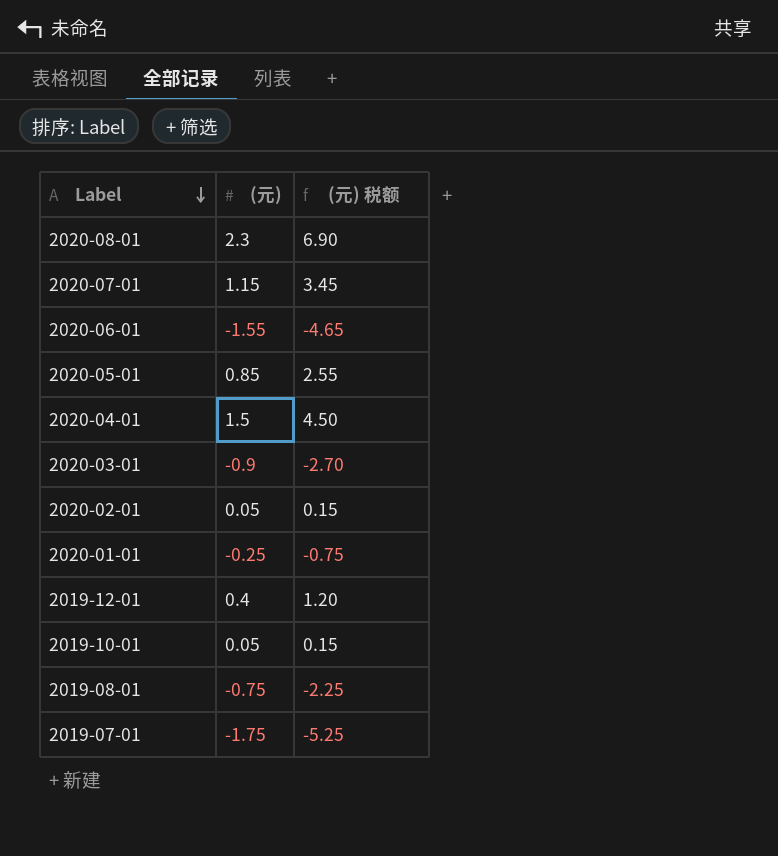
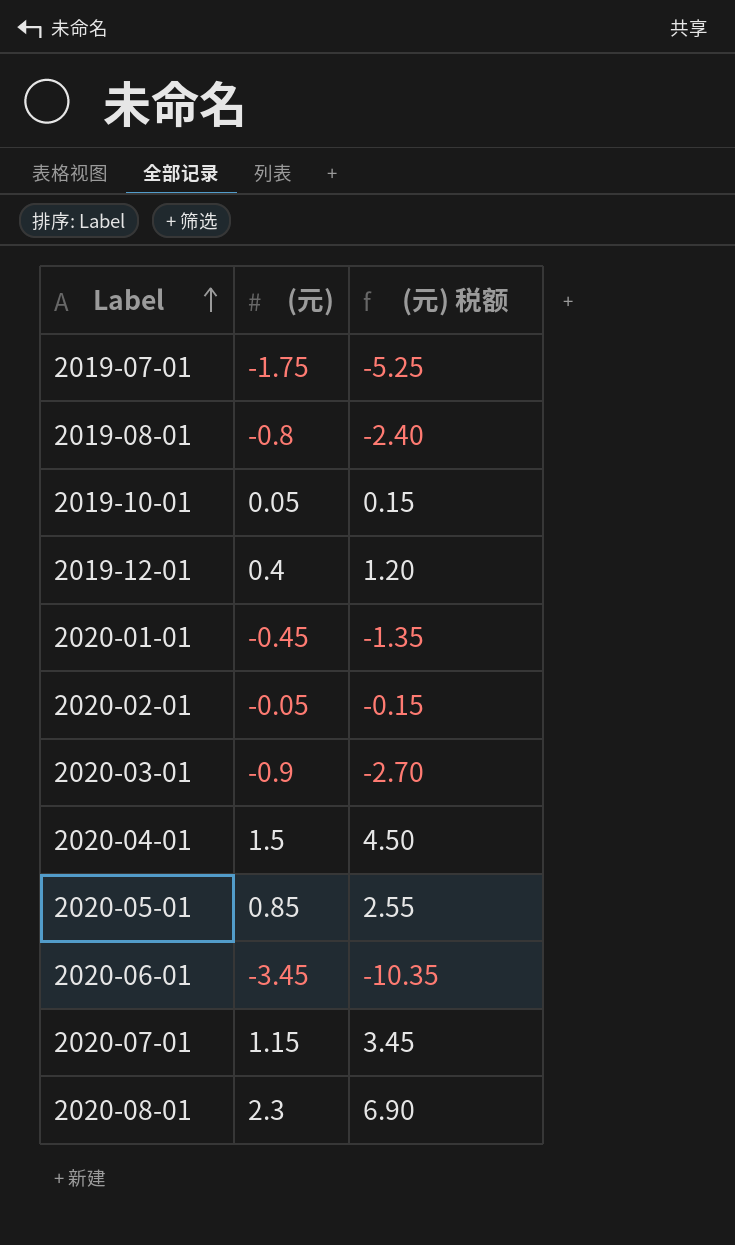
row order: Label descending -> Label ascending
2019-08-01 | (元): -0.75 -> -0.8
2019-08-01 | (元) 税额: -2.25 -> -2.40
2020-01-01 | (元): -0.25 -> -0.45
2020-01-01 | (元) 税额: -0.75 -> -1.35
2020-02-01 | (元): 0.05 -> -0.05
2020-02-01 | (元) 税额: 0.15 -> -0.15
2020-06-01 | (元): -1.55 -> -3.45
2020-06-01 | (元) 税额: -4.65 -> -10.35

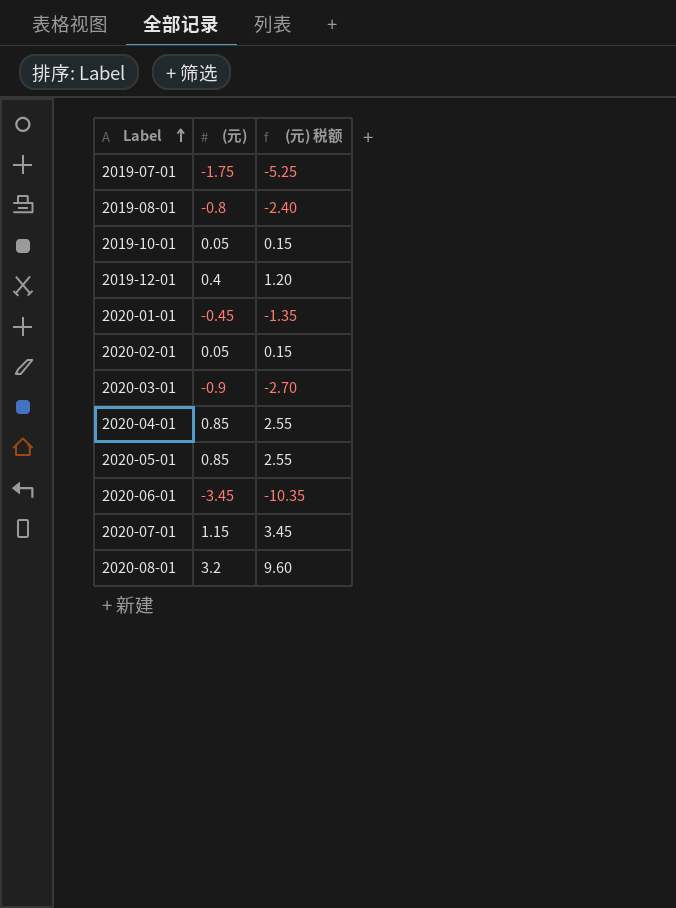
2020-02-01 | (元): -0.05 -> 0.05
2020-02-01 | (元) 税额: -0.15 -> 0.15
2020-04-01 | (元): 1.5 -> 0.85
2020-04-01 | (元) 税额: 4.50 -> 2.55
2020-08-01 | (元): 2.3 -> 3.2
2020-08-01 | (元) 税额: 6.90 -> 9.60

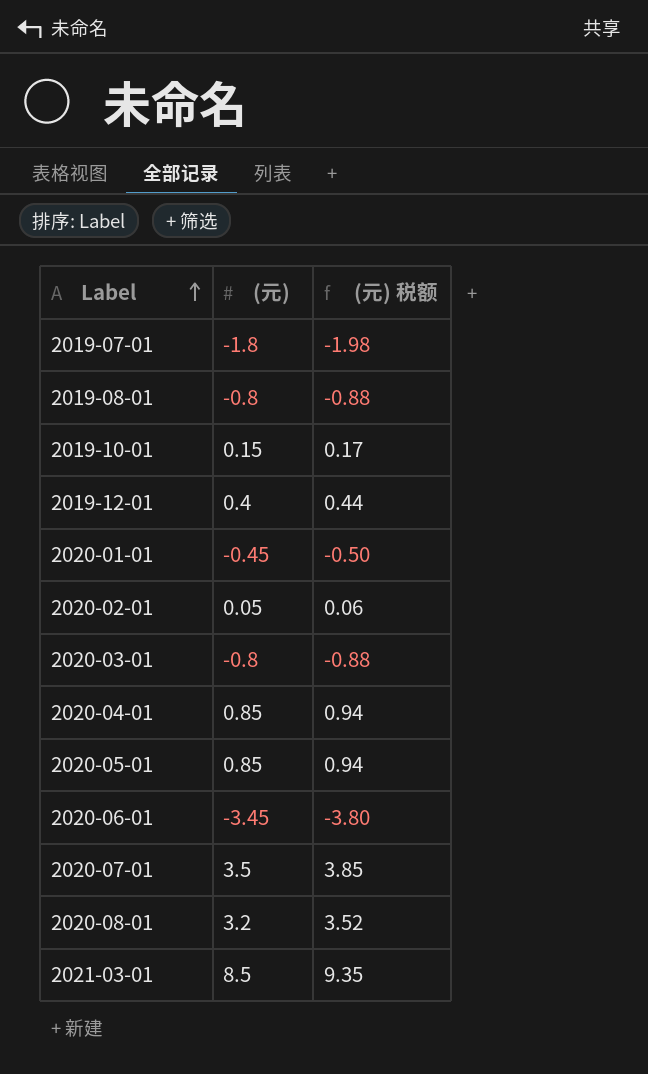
column (元) 税额 | formula: [(元)] * 3 -> [(元)] * 1.1
2019-07-01 | (元): -1.75 -> -1.8
2019-10-01 | (元): 0.05 -> 0.15
2020-03-01 | (元): -0.9 -> -0.8
2020-07-01 | (元): 1.15 -> 3.5
row 2021-03-01: none -> 8.5 | 9.35

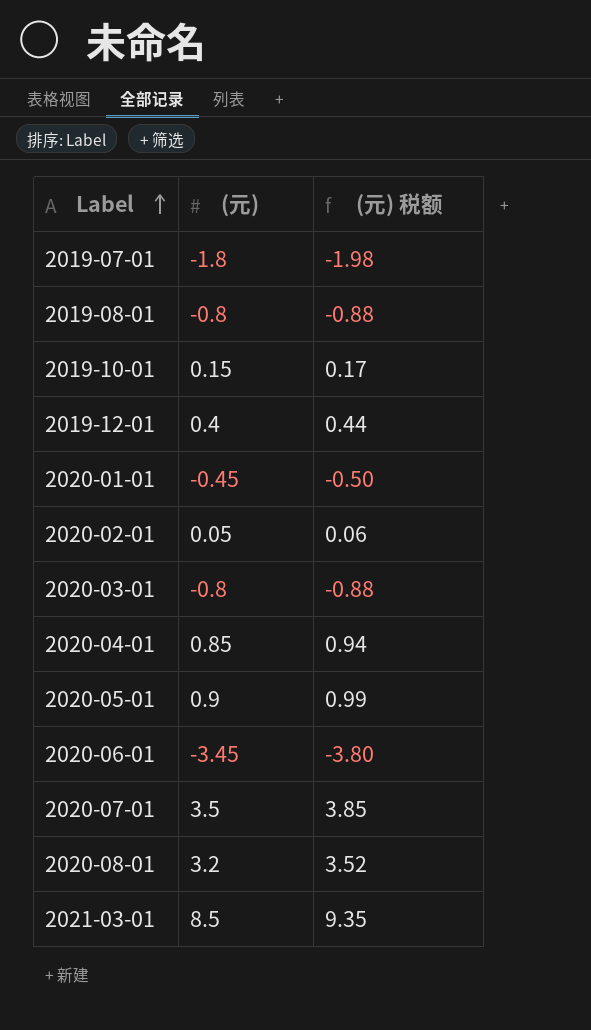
2020-05-01 | (元): 0.85 -> 0.9
2020-05-01 | (元) 税额: 0.94 -> 0.99

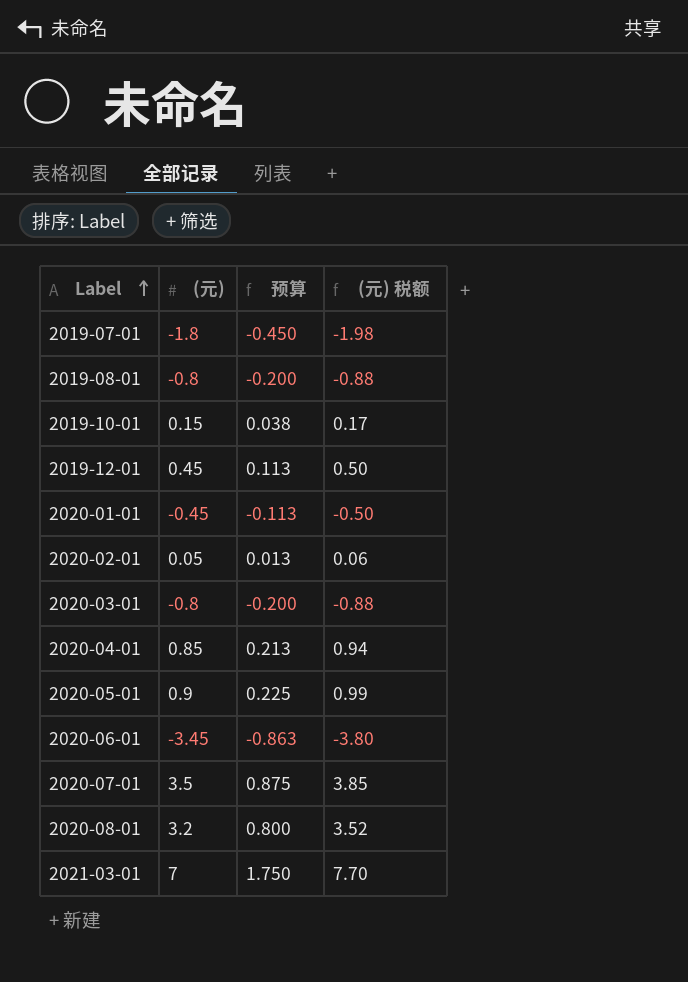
column 预算 | formula: none -> [(元)] * 0.25
2019-12-01 | (元): 0.4 -> 0.45
2019-12-01 | (元) 税额: 0.44 -> 0.50
2021-03-01 | (元): 8.5 -> 7
2021-03-01 | (元) 税额: 9.35 -> 7.70

